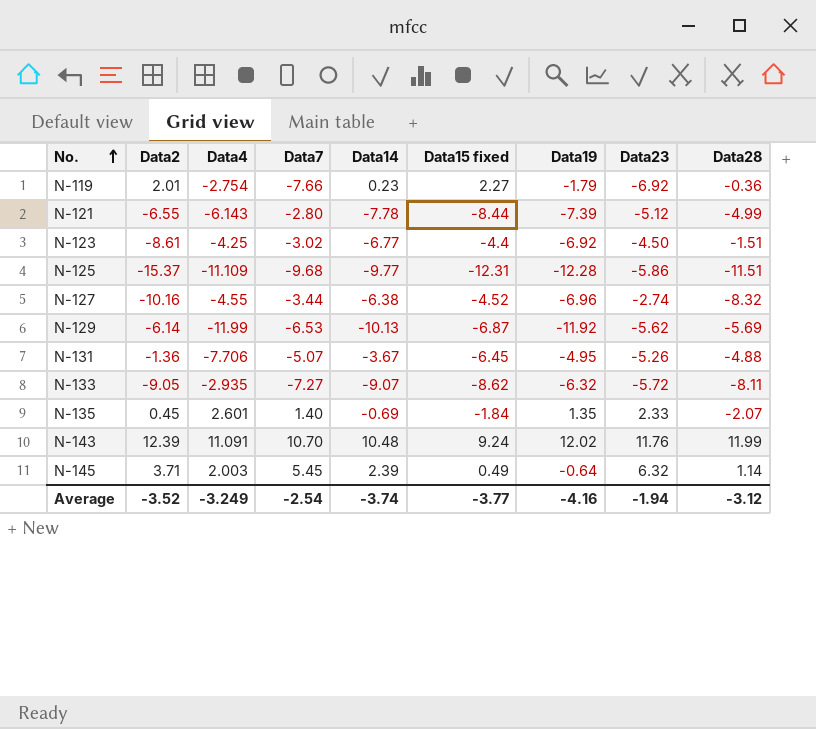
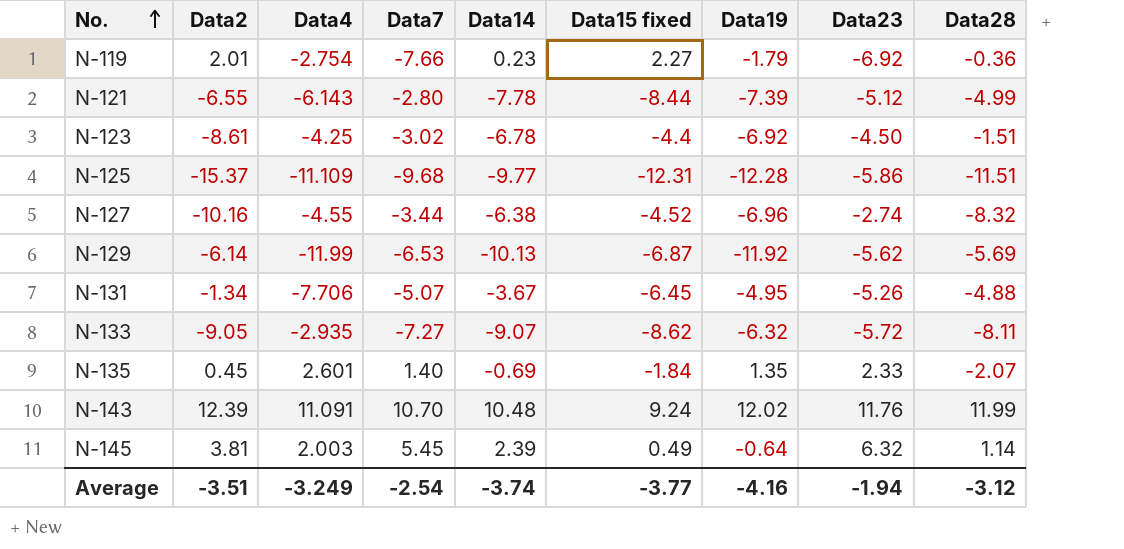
N-123 | Data14: -6.77 -> -6.78
N-131 | Data2: -1.36 -> -1.34
N-145 | Data2: 3.71 -> 3.81
Average | Data2: -3.52 -> -3.51

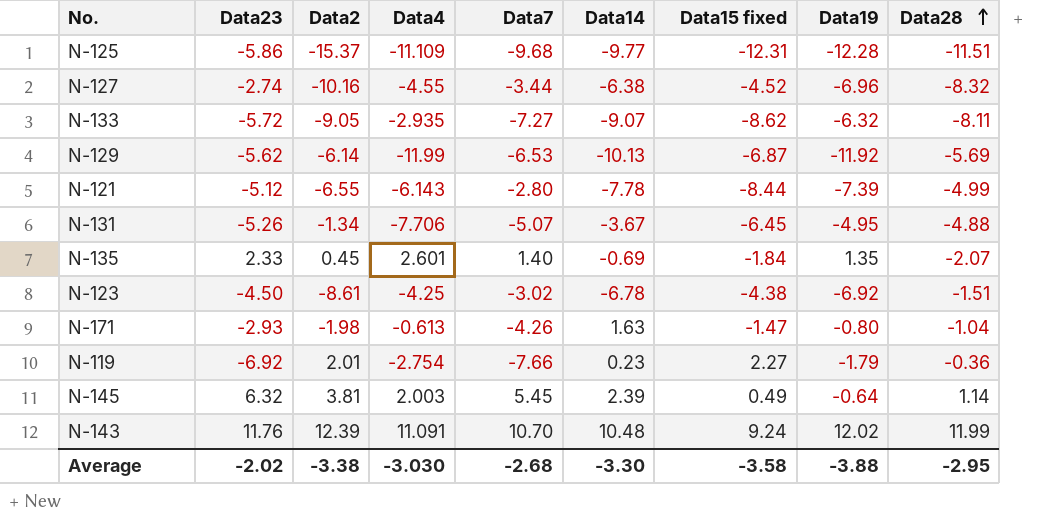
row order: No. ascending -> Data28 ascending
column Data23 | position: 8 -> 2
N-123 | Data15 fixed: -4.4 -> -4.38
row N-171: none -> -2.93 | -1.98 | -0.613 | -4.26 | 1.63 | -1.47 | -0.80 | -1.04
Average | Data23: -1.94 -> -2.02
Average | Data2: -3.51 -> -3.38
Average | Data4: -3.249 -> -3.030
Average | Data7: -2.54 -> -2.68
Average | Data14: -3.74 -> -3.30
Average | Data15 fixed: -3.77 -> -3.58
Average | Data19: -4.16 -> -3.88
Average | Data28: -3.12 -> -2.95

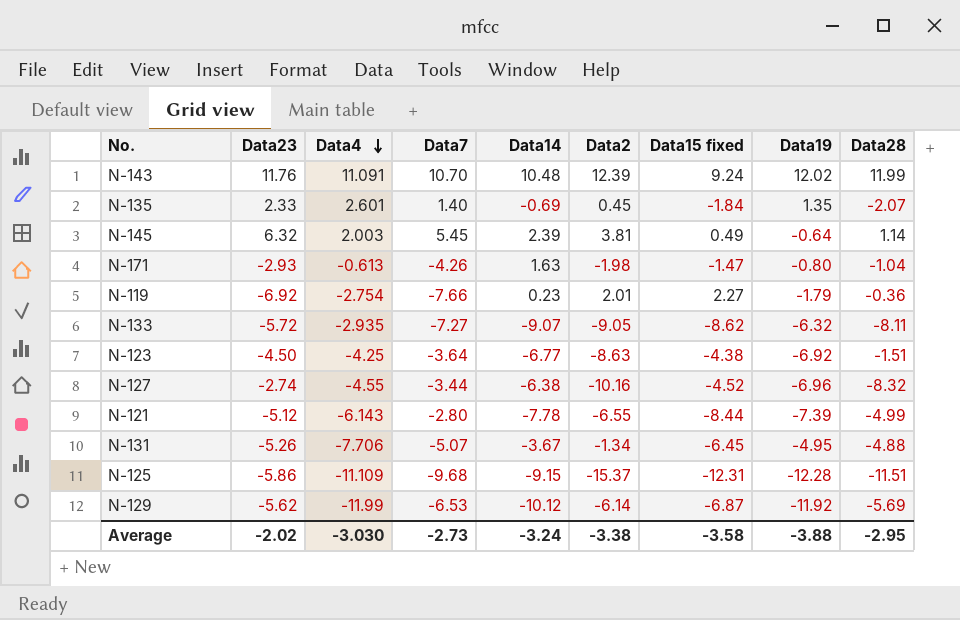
row order: Data28 ascending -> Data4 descending
column Data2 | position: 3 -> 6
N-123 | Data7: -3.02 -> -3.64
N-123 | Data14: -6.78 -> -6.77
N-123 | Data2: -8.61 -> -8.63
N-125 | Data14: -9.77 -> -9.15
N-129 | Data14: -10.13 -> -10.12
Average | Data7: -2.68 -> -2.73
Average | Data14: -3.30 -> -3.24

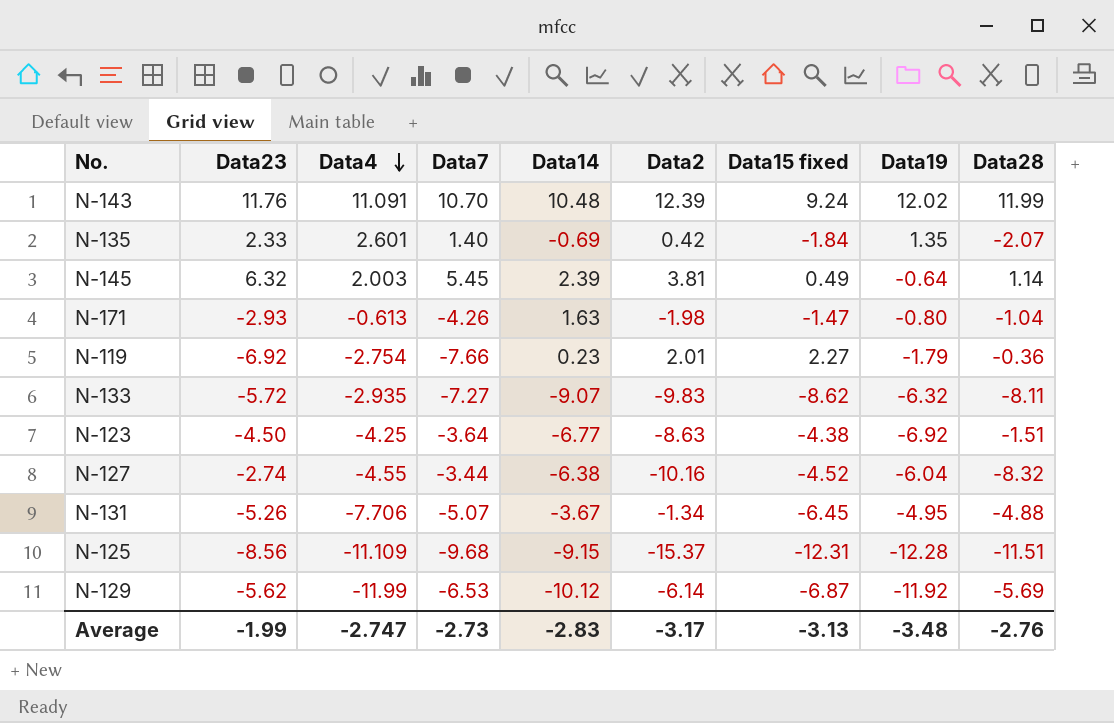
row N-121: -5.12 | -6.143 | -2.80 | -7.78 | -6.55 | -8.44 | -7.39 | -4.99 -> none
N-135 | Data2: 0.45 -> 0.42
N-133 | Data2: -9.05 -> -9.83
N-127 | Data19: -6.96 -> -6.04
N-125 | Data23: -5.86 -> -8.56
Average | Data23: -2.02 -> -1.99
Average | Data4: -3.030 -> -2.747
Average | Data14: -3.24 -> -2.83
Average | Data2: -3.38 -> -3.17
Average | Data15 fixed: -3.58 -> -3.13
Average | Data19: -3.88 -> -3.48
Average | Data28: -2.95 -> -2.76

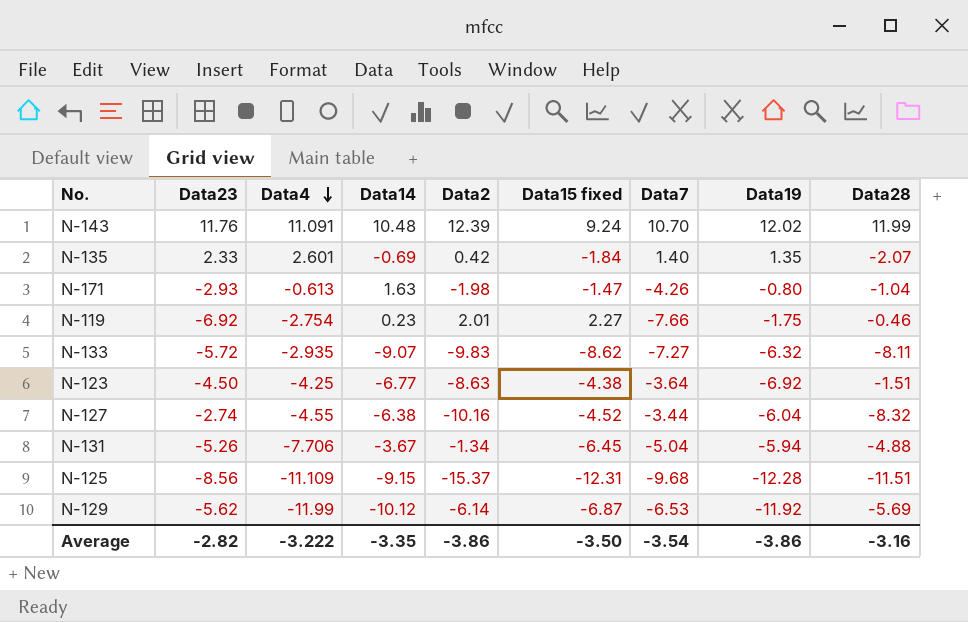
column Data7 | position: 4 -> 7
row N-145: 6.32 | 2.003 | 5.45 | 2.39 | 3.81 | 0.49 | -0.64 | 1.14 -> none
N-119 | Data19: -1.79 -> -1.75
N-119 | Data28: -0.36 -> -0.46
N-131 | Data7: -5.07 -> -5.04
N-131 | Data19: -4.95 -> -5.94
Average | Data23: -1.99 -> -2.82
Average | Data4: -2.747 -> -3.222
Average | Data14: -2.83 -> -3.35
Average | Data2: -3.17 -> -3.86
Average | Data15 fixed: -3.13 -> -3.50
Average | Data7: -2.73 -> -3.54
Average | Data19: -3.48 -> -3.86
Average | Data28: -2.76 -> -3.16

